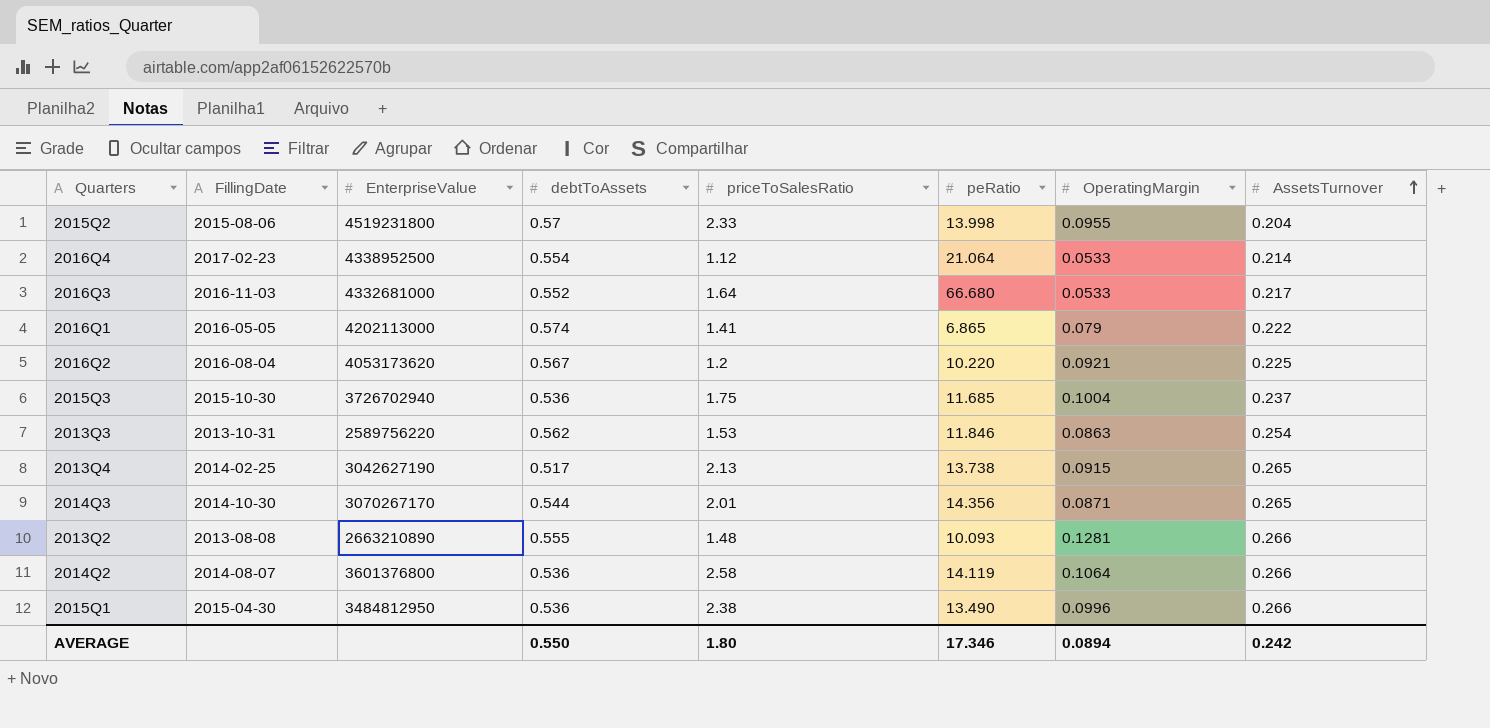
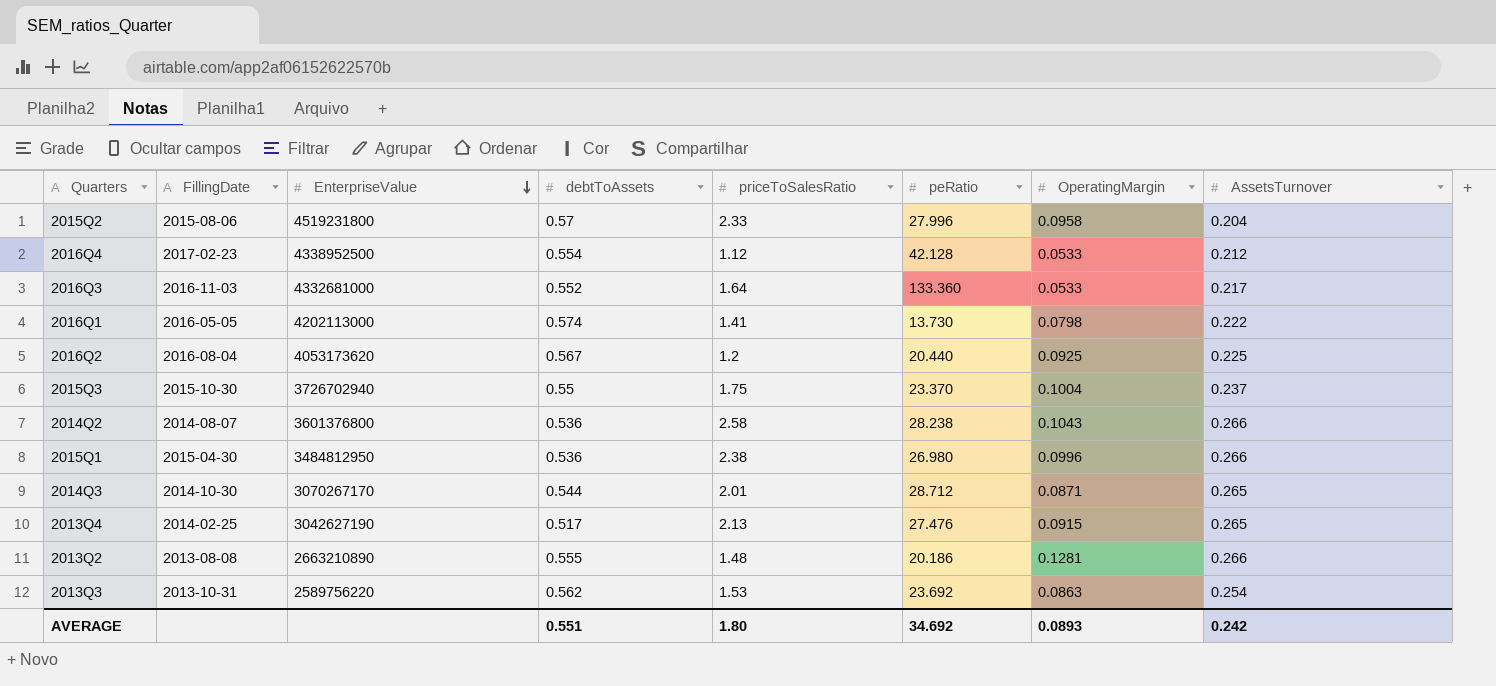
row order: AssetsTurnover ascending -> EnterpriseValue descending
2015Q2 | peRatio: 13.998 -> 27.996
2015Q2 | OperatingMargin: 0.0955 -> 0.0958
2016Q4 | peRatio: 21.064 -> 42.128
2016Q4 | AssetsTurnover: 0.214 -> 0.212
2016Q3 | peRatio: 66.680 -> 133.360
2016Q1 | peRatio: 6.865 -> 13.730
2016Q1 | OperatingMargin: 0.079 -> 0.0798
2016Q2 | peRatio: 10.220 -> 20.440
2016Q2 | OperatingMargin: 0.0921 -> 0.0925
2015Q3 | debtToAssets: 0.536 -> 0.55
2015Q3 | peRatio: 11.685 -> 23.370
2014Q2 | peRatio: 14.119 -> 28.238
2014Q2 | OperatingMargin: 0.1064 -> 0.1043
2015Q1 | peRatio: 13.490 -> 26.980
2014Q3 | peRatio: 14.356 -> 28.712
2013Q4 | peRatio: 13.738 -> 27.476
2013Q2 | peRatio: 10.093 -> 20.186
2013Q3 | peRatio: 11.846 -> 23.692
AVERAGE | debtToAssets: 0.550 -> 0.551
AVERAGE | peRatio: 17.346 -> 34.692
AVERAGE | OperatingMargin: 0.0894 -> 0.0893

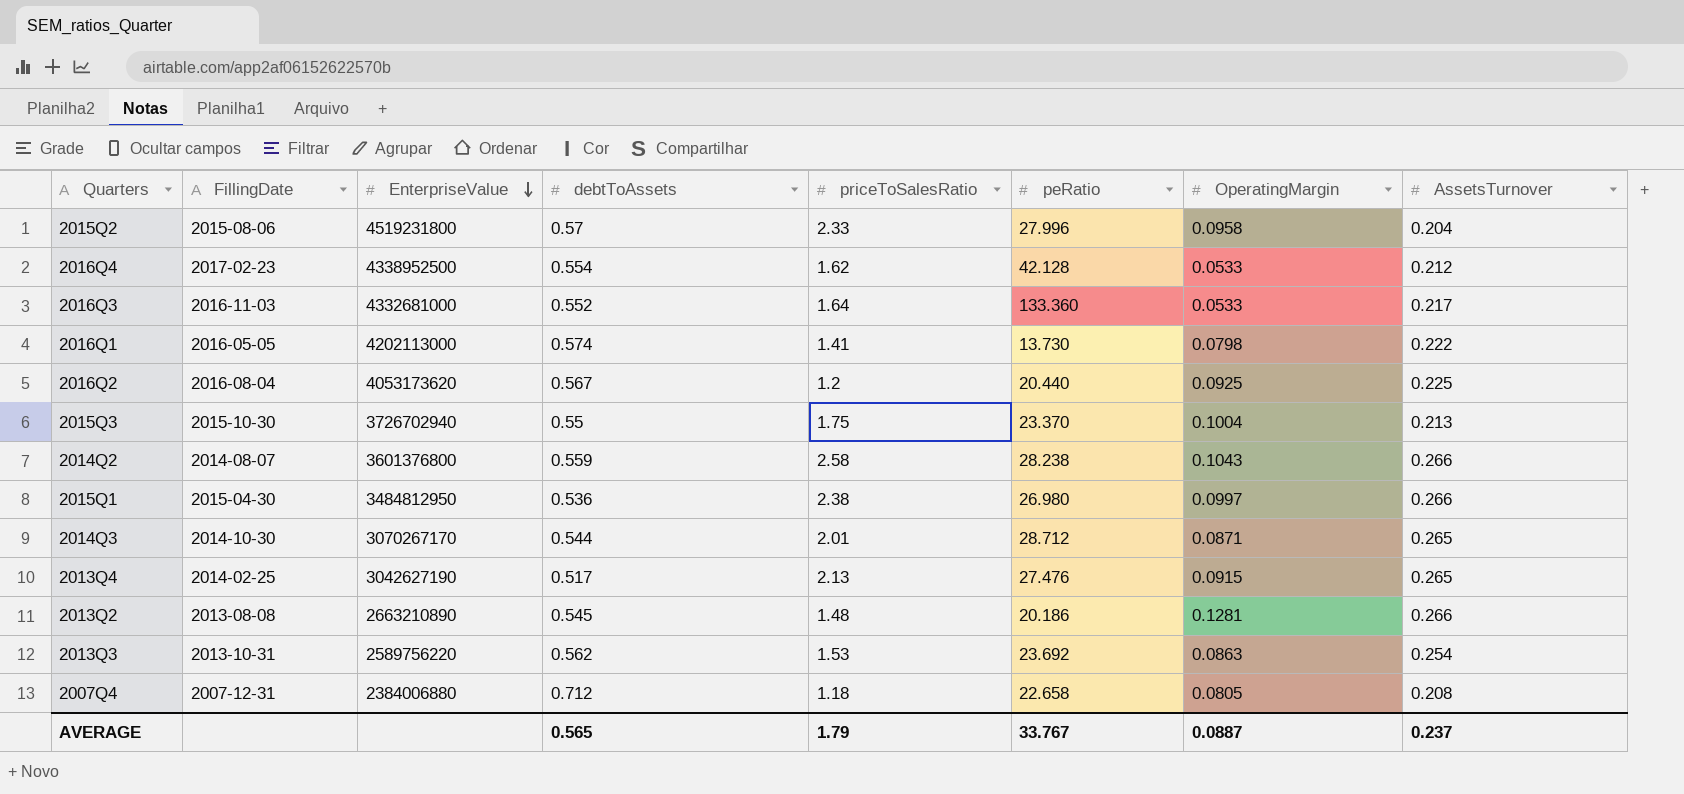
2016Q4 | priceToSalesRatio: 1.12 -> 1.62
2015Q3 | AssetsTurnover: 0.237 -> 0.213
2014Q2 | debtToAssets: 0.536 -> 0.559
2015Q1 | OperatingMargin: 0.0996 -> 0.0997
2013Q2 | debtToAssets: 0.555 -> 0.545
row 2007Q4: none -> 2007-12-31 | 2384006880 | 0.712 | 1.18 | 22.658 | 0.0805 | 0.208
AVERAGE | debtToAssets: 0.551 -> 0.565
AVERAGE | priceToSalesRatio: 1.80 -> 1.79
AVERAGE | peRatio: 34.692 -> 33.767
AVERAGE | OperatingMargin: 0.0893 -> 0.0887
AVERAGE | AssetsTurnover: 0.242 -> 0.237

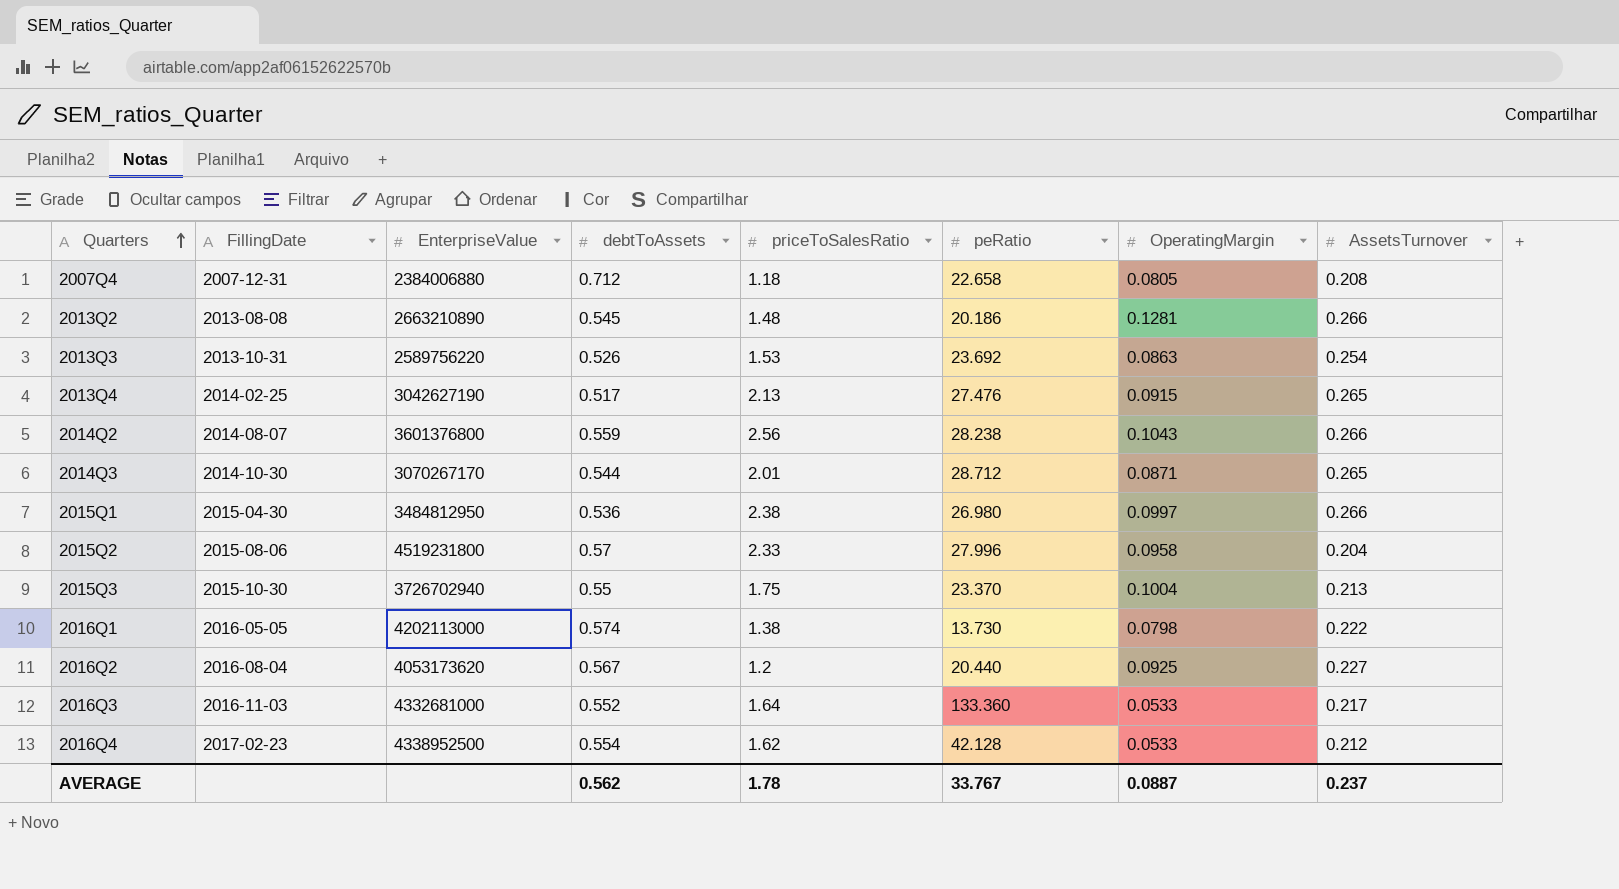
row order: EnterpriseValue descending -> Quarters ascending
2013Q3 | debtToAssets: 0.562 -> 0.526
2014Q2 | priceToSalesRatio: 2.58 -> 2.56
2016Q1 | priceToSalesRatio: 1.41 -> 1.38
2016Q2 | AssetsTurnover: 0.225 -> 0.227
AVERAGE | debtToAssets: 0.565 -> 0.562
AVERAGE | priceToSalesRatio: 1.79 -> 1.78

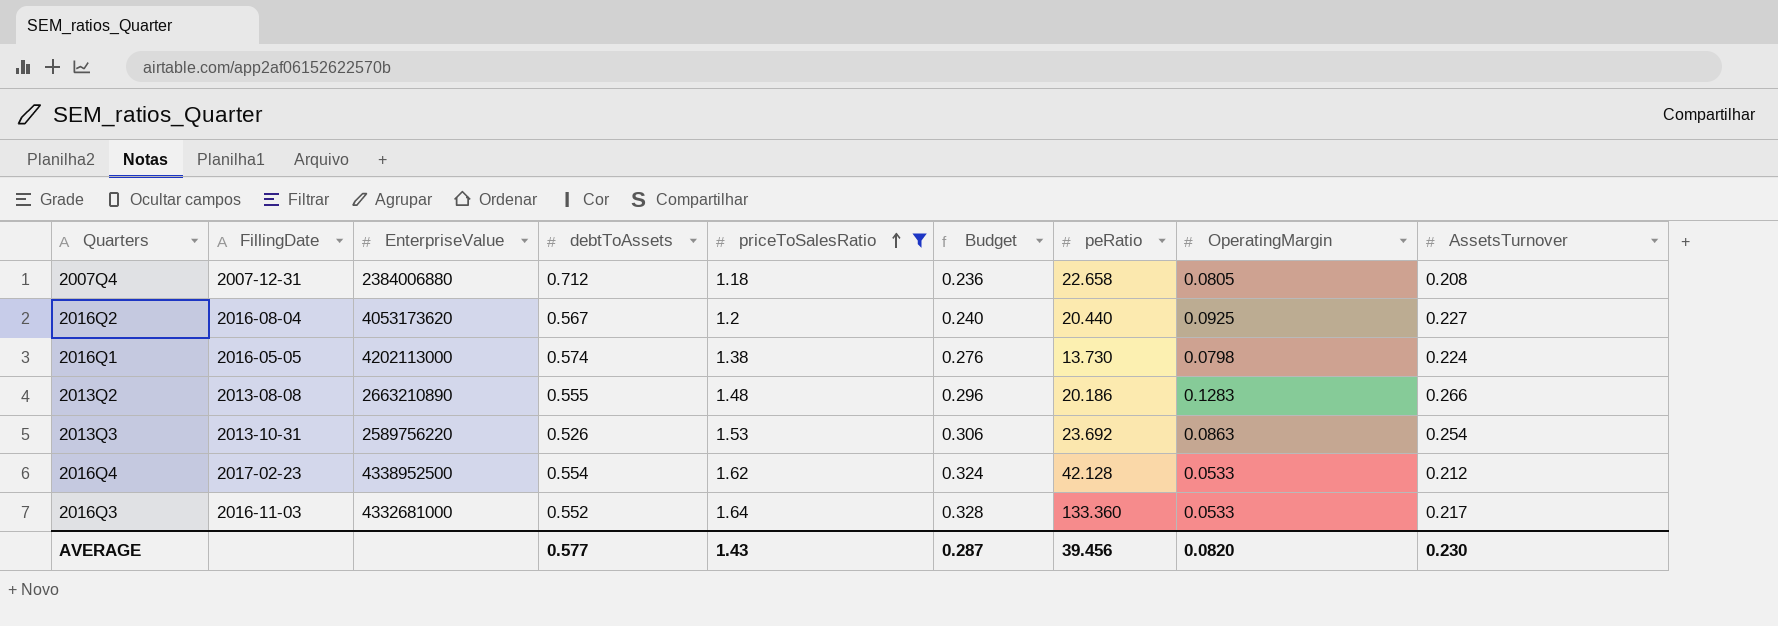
filter: none -> priceToSalesRatio <= 1.64
row order: Quarters ascending -> priceToSalesRatio ascending
column Budget | formula: none -> [priceToSalesRatio] * 0.2
2016Q1 | AssetsTurnover: 0.222 -> 0.224
2013Q2 | debtToAssets: 0.545 -> 0.555
2013Q2 | OperatingMargin: 0.1281 -> 0.1283
AVERAGE | debtToAssets: 0.562 -> 0.577
AVERAGE | priceToSalesRatio: 1.78 -> 1.43
AVERAGE | peRatio: 33.767 -> 39.456
AVERAGE | OperatingMargin: 0.0887 -> 0.0820
AVERAGE | AssetsTurnover: 0.237 -> 0.230

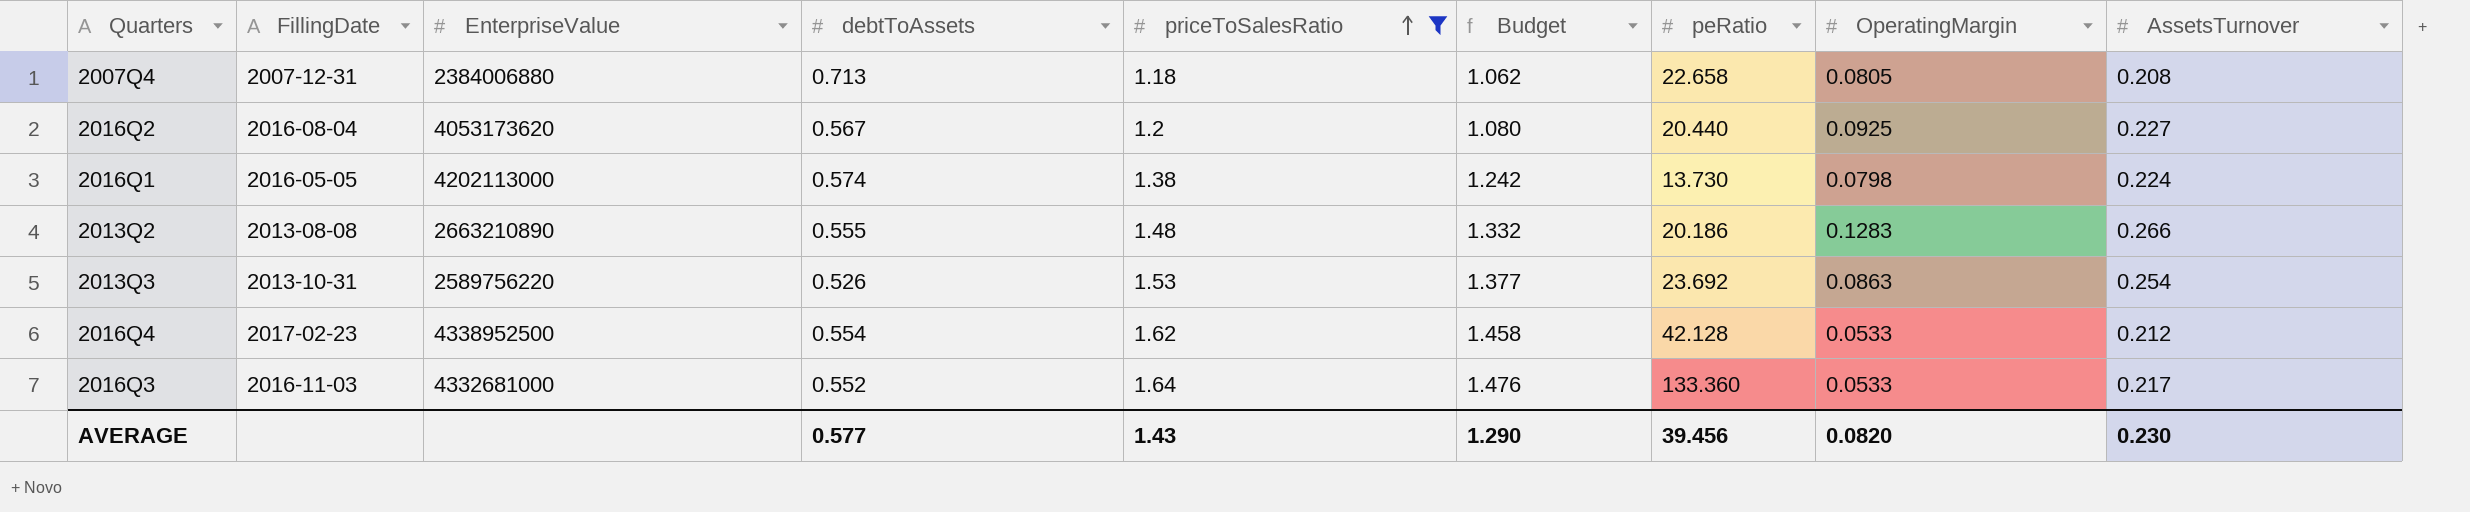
column Budget | formula: [priceToSalesRatio] * 0.2 -> [priceToSalesRatio] * 0.9
2007Q4 | debtToAssets: 0.712 -> 0.713
AVERAGE | Budget: 0.287 -> 1.290

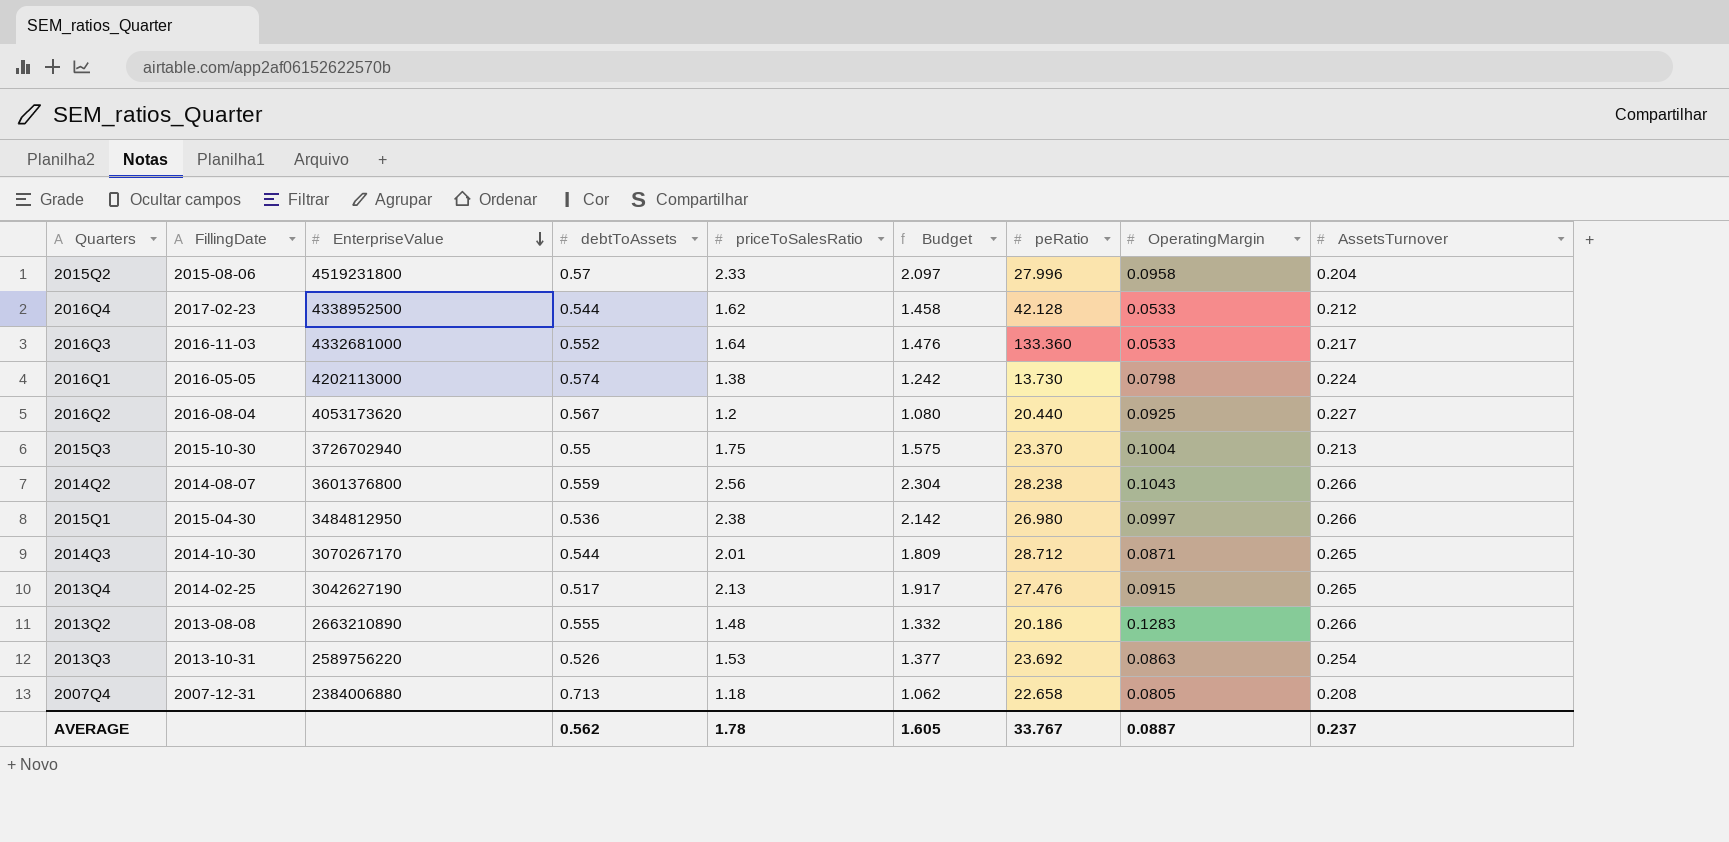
filter: priceToSalesRatio <= 1.64 -> none
row order: priceToSalesRatio ascending -> EnterpriseValue descending
2016Q4 | debtToAssets: 0.554 -> 0.544
AVERAGE | debtToAssets: 0.577 -> 0.562
AVERAGE | priceToSalesRatio: 1.43 -> 1.78
AVERAGE | Budget: 1.290 -> 1.605
AVERAGE | peRatio: 39.456 -> 33.767
AVERAGE | OperatingMargin: 0.0820 -> 0.0887
AVERAGE | AssetsTurnover: 0.230 -> 0.237

